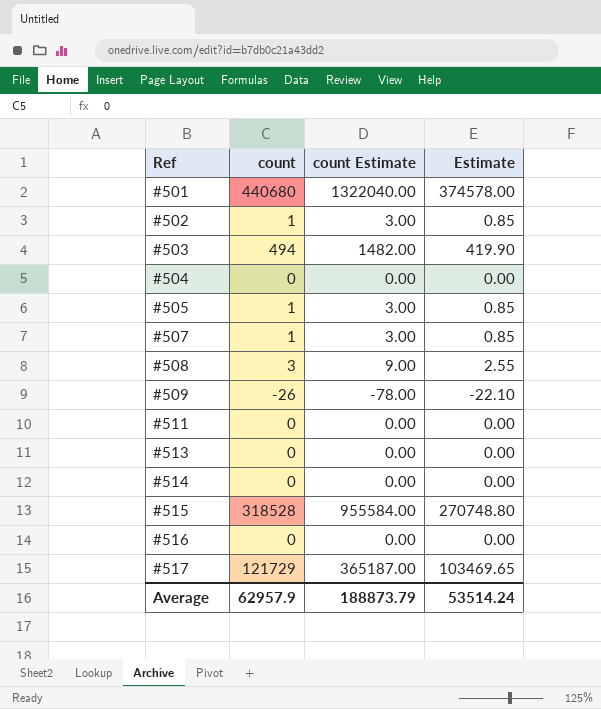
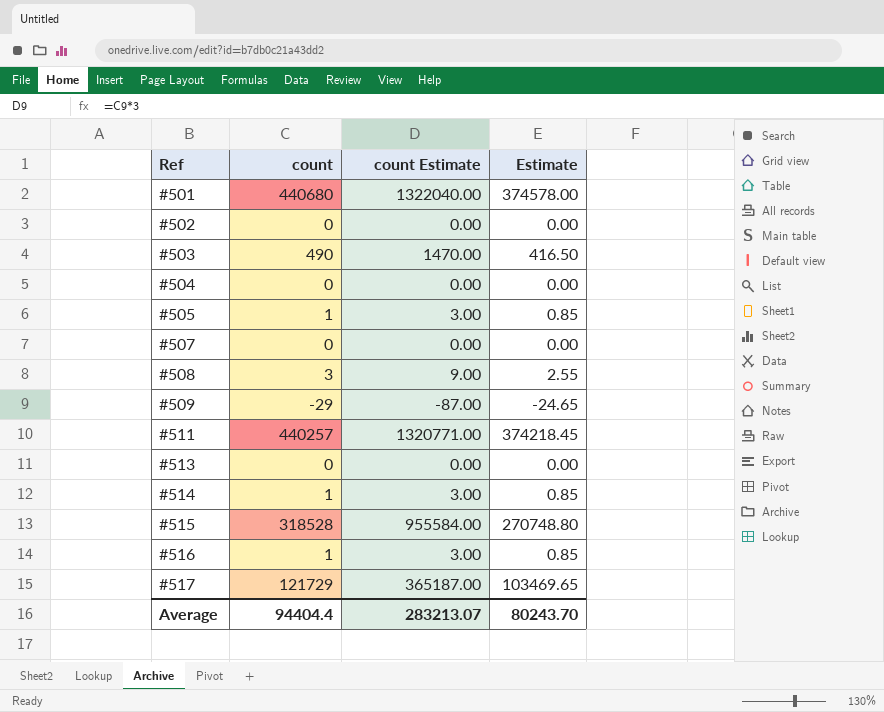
#502 | count: 1 -> 0
#502 | count Estimate: 3.00 -> 0.00
#502 | Estimate: 0.85 -> 0.00
#503 | count: 494 -> 490
#503 | count Estimate: 1482.00 -> 1470.00
#503 | Estimate: 419.90 -> 416.50
#507 | count: 1 -> 0
#507 | count Estimate: 3.00 -> 0.00
#507 | Estimate: 0.85 -> 0.00
#509 | count: -26 -> -29
#509 | count Estimate: -78.00 -> -87.00
#509 | Estimate: -22.10 -> -24.65
#511 | count: 0 -> 440257
#511 | count Estimate: 0.00 -> 1320771.00
#511 | Estimate: 0.00 -> 374218.45
#514 | count: 0 -> 1
#514 | count Estimate: 0.00 -> 3.00
#514 | Estimate: 0.00 -> 0.85
#516 | count: 0 -> 1
#516 | count Estimate: 0.00 -> 3.00
#516 | Estimate: 0.00 -> 0.85
Average | count: 62957.9 -> 94404.4
Average | count Estimate: 188873.79 -> 283213.07
Average | Estimate: 53514.24 -> 80243.70

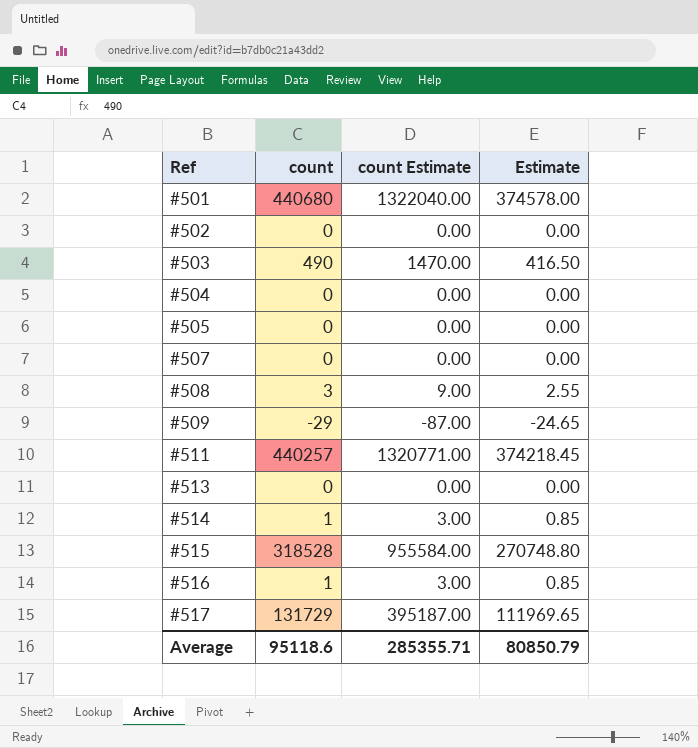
#505 | count: 1 -> 0
#505 | count Estimate: 3.00 -> 0.00
#505 | Estimate: 0.85 -> 0.00
#517 | count: 121729 -> 131729
#517 | count Estimate: 365187.00 -> 395187.00
#517 | Estimate: 103469.65 -> 111969.65
Average | count: 94404.4 -> 95118.6
Average | count Estimate: 283213.07 -> 285355.71
Average | Estimate: 80243.70 -> 80850.79

